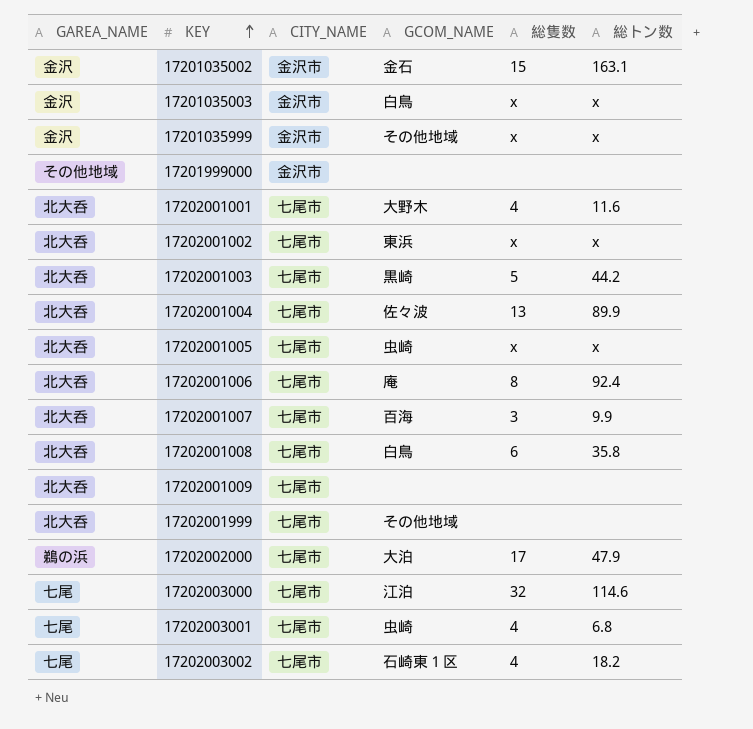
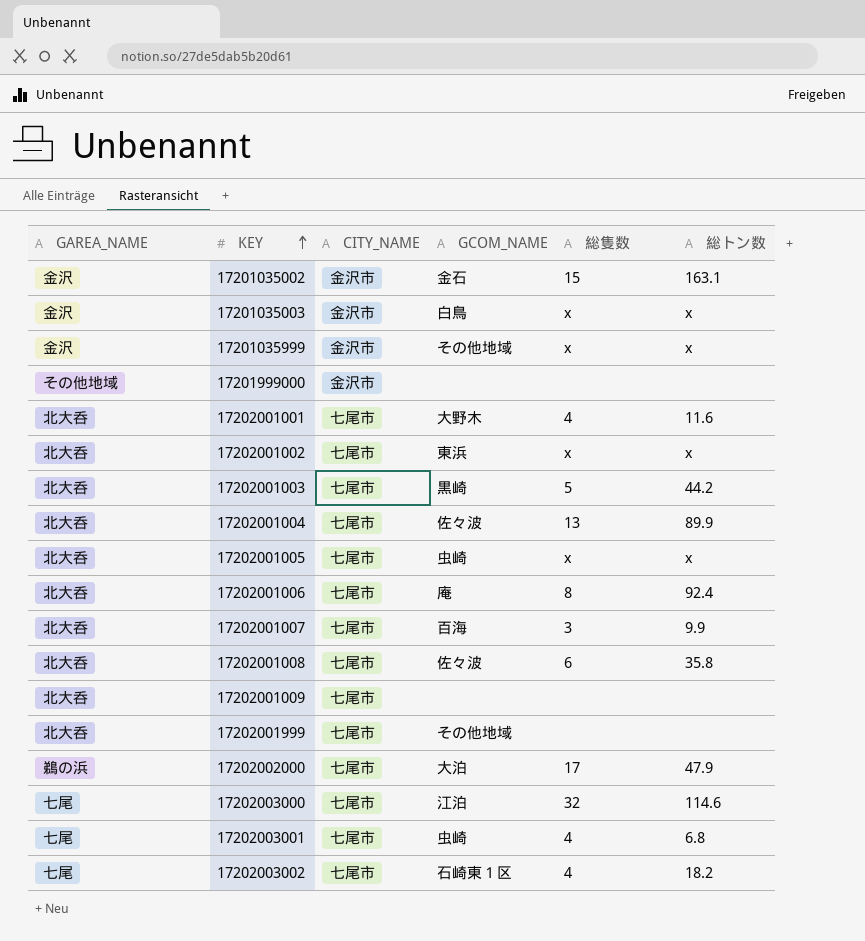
17202001008 | GCOM_NAME: 白鳥 -> 佐々波

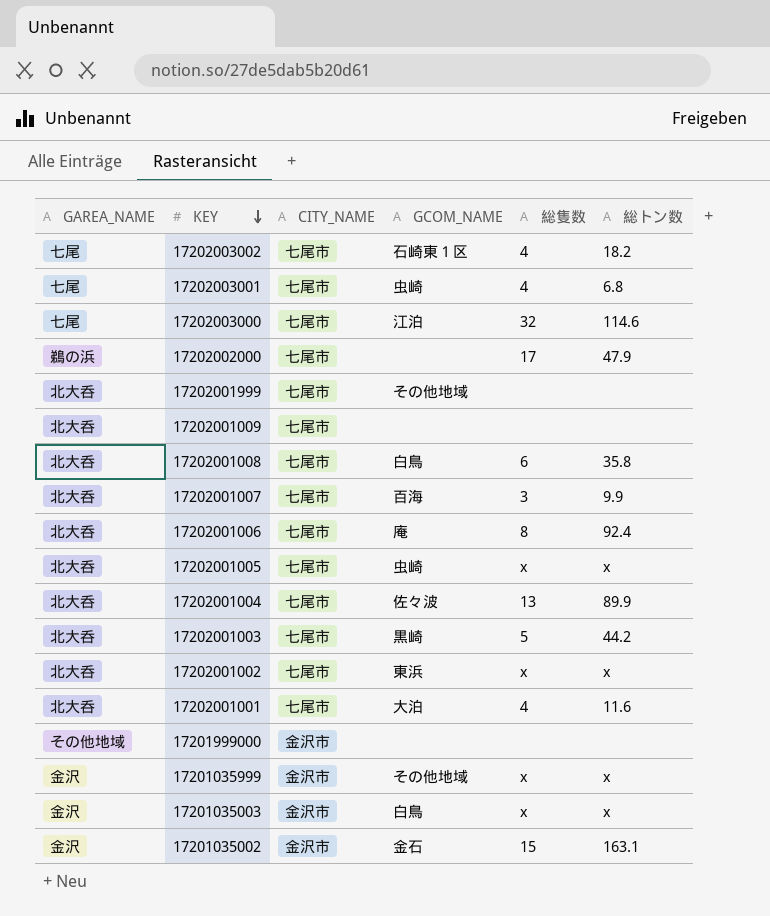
row order: KEY ascending -> KEY descending
17202002000 | GCOM_NAME: 大泊 -> none
17202001008 | GCOM_NAME: 佐々波 -> 白鳥
17202001001 | GCOM_NAME: 大野木 -> 大泊

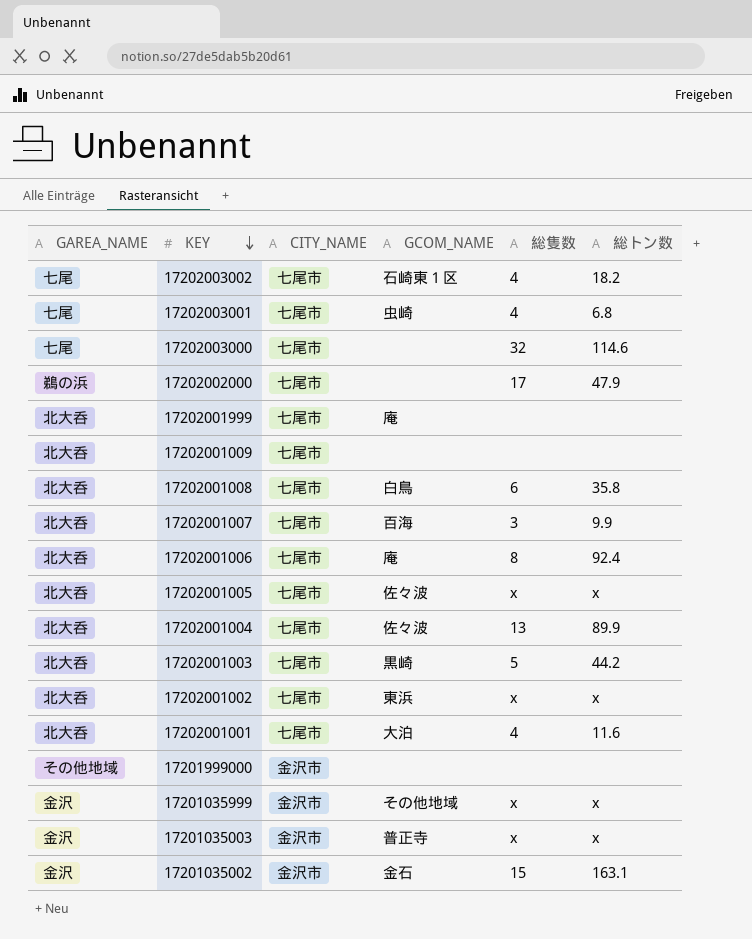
17202003000 | GCOM_NAME: 江泊 -> none
17202001999 | GCOM_NAME: その他地域 -> 庵
17202001005 | GCOM_NAME: 虫崎 -> 佐々波
17201035003 | GCOM_NAME: 白鳥 -> 普正寺

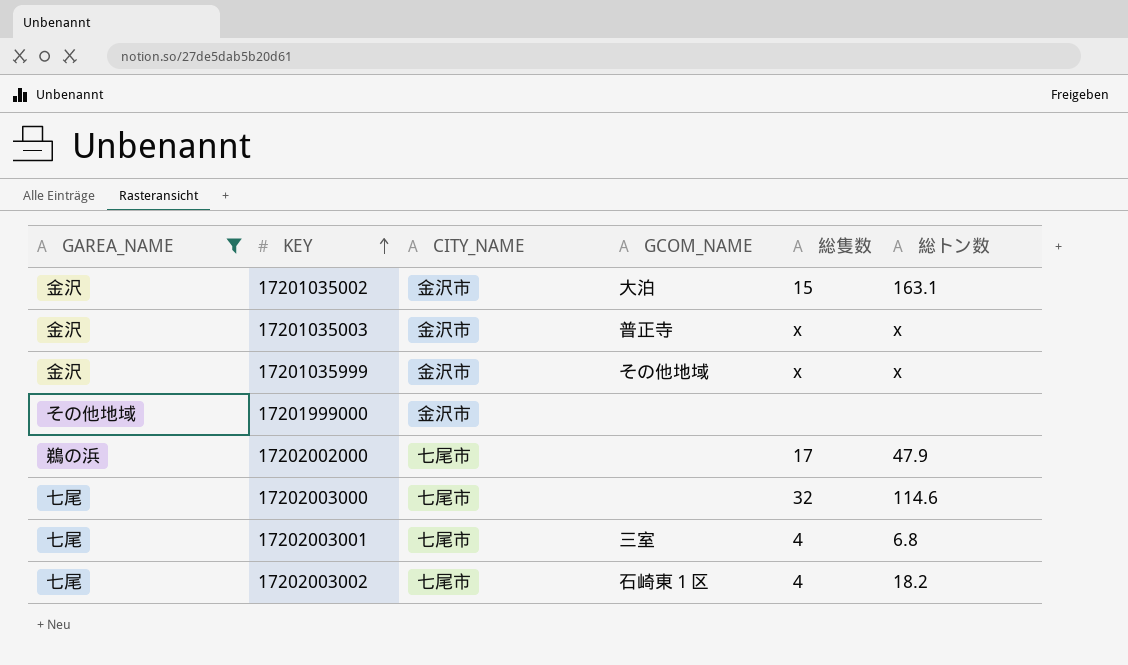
filter: none -> GAREA_NAME != 北大呑
row order: KEY descending -> KEY ascending
17201035002 | GCOM_NAME: 金石 -> 大泊
17202003001 | GCOM_NAME: 虫崎 -> 三室

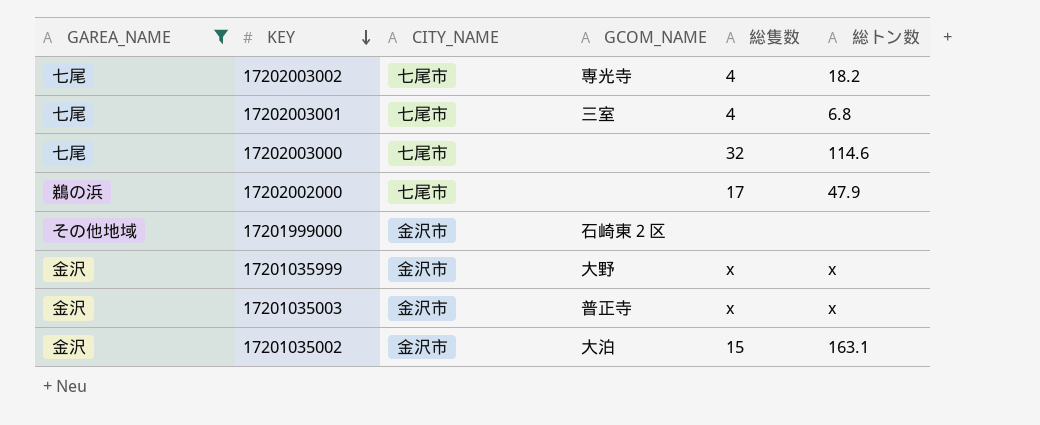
row order: KEY ascending -> KEY descending
17202003002 | GCOM_NAME: 石崎東１区 -> 専光寺
17201999000 | GCOM_NAME: none -> 石崎東２区
17201035999 | GCOM_NAME: その他地域 -> 大野

